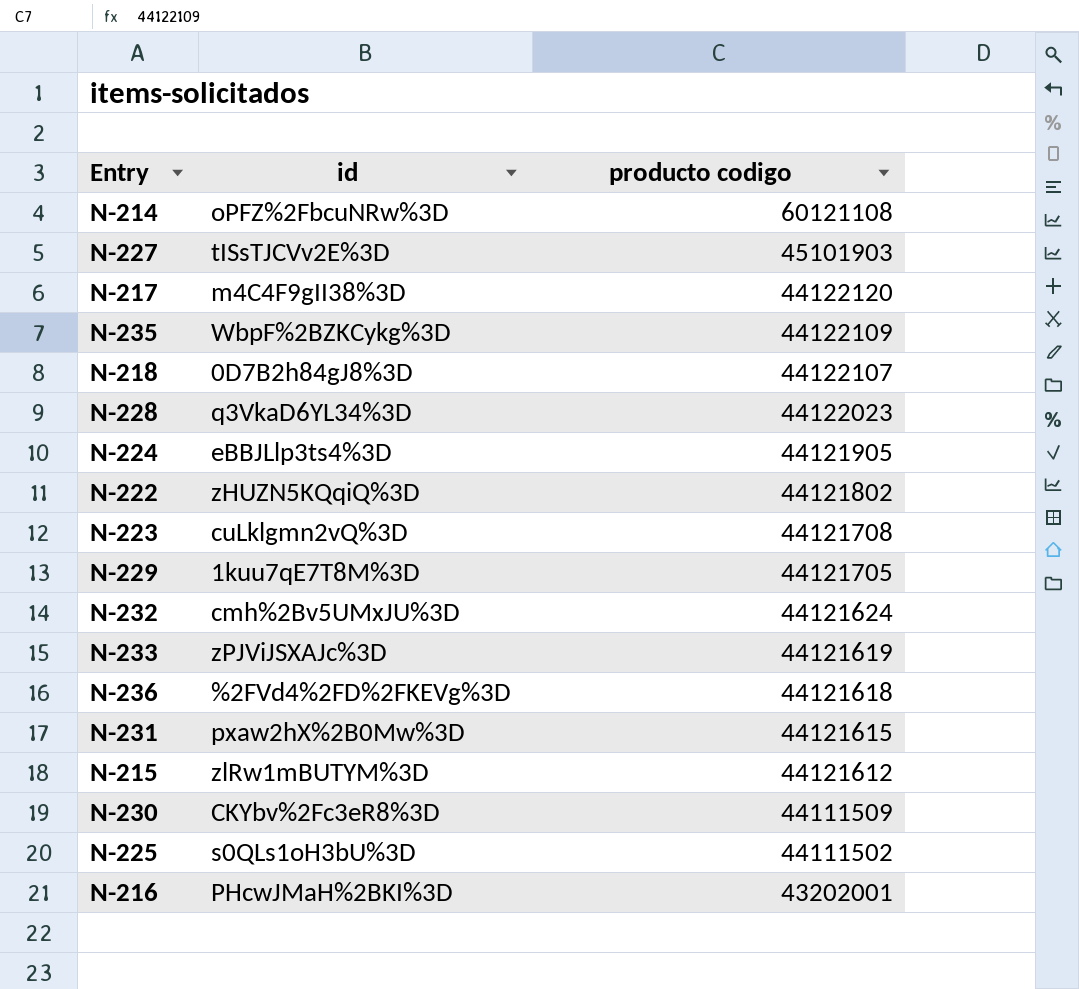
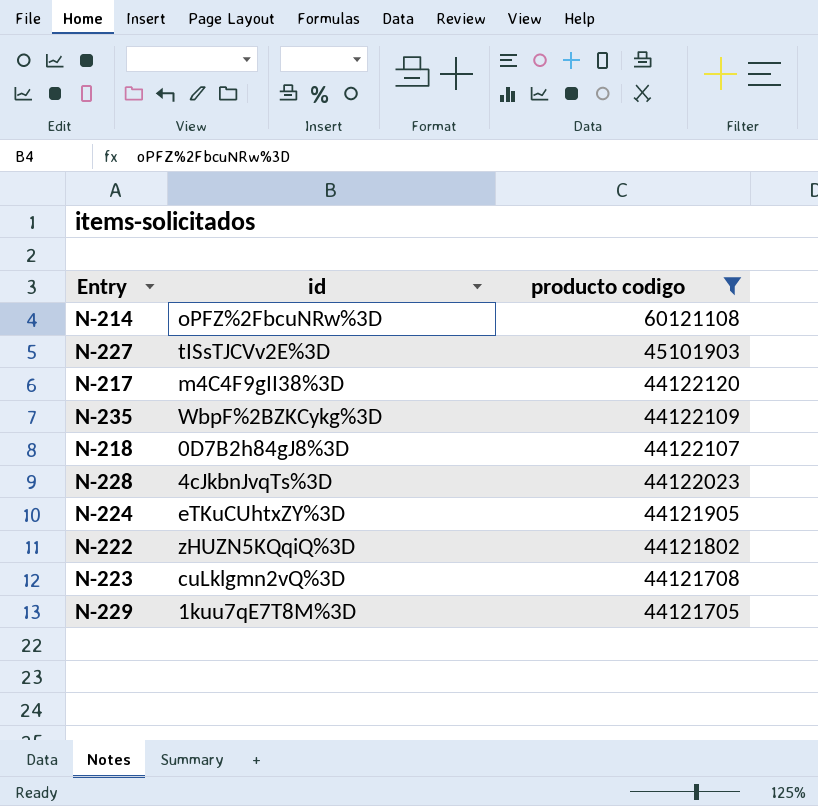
filter: none -> producto codigo >= 44121705
N-228 | id: q3VkaD6YL34%3D -> 4cJkbnJvqTs%3D
N-224 | id: eBBJLlp3ts4%3D -> eTKuCUhtxZY%3D

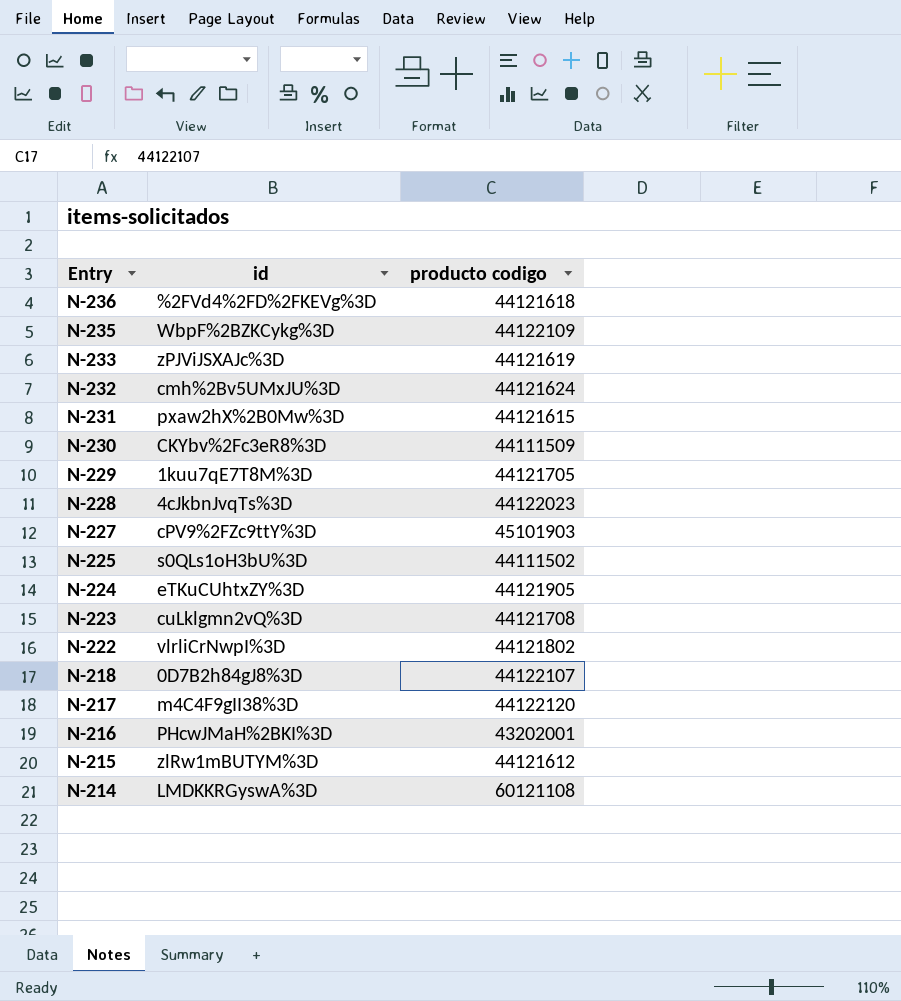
filter: producto codigo >= 44121705 -> none
row order: producto codigo descending -> Entry descending
N-227 | id: tISsTJCVv2E%3D -> cPV9%2FZc9ttY%3D
N-222 | id: zHUZN5KQqiQ%3D -> vlrliCrNwpI%3D
N-214 | id: oPFZ%2FbcuNRw%3D -> LMDKKRGyswA%3D

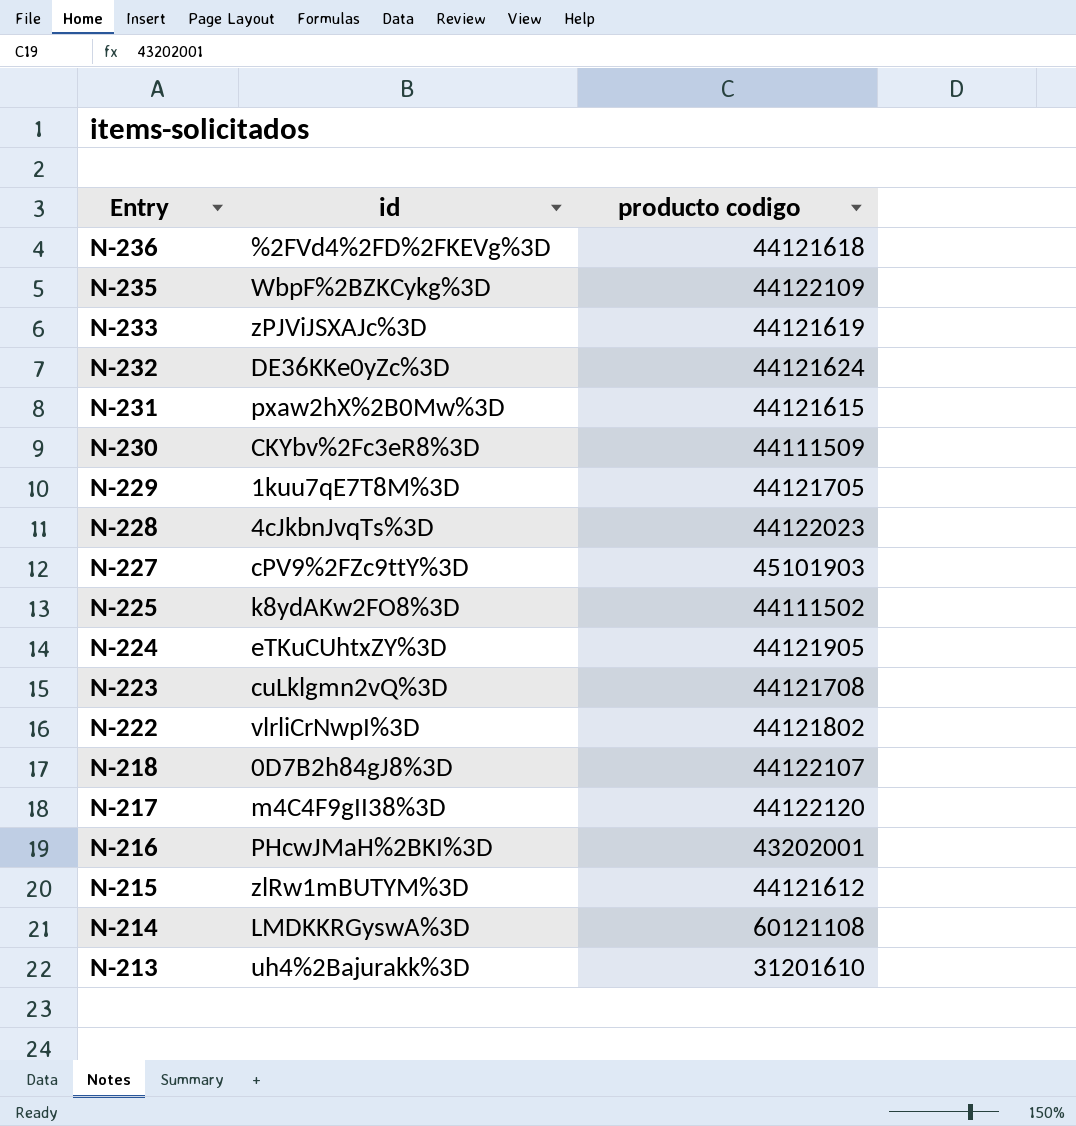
N-232 | id: cmh%2Bv5UMxJU%3D -> DE36KKe0yZc%3D
N-225 | id: s0QLs1oH3bU%3D -> k8ydAKw2FO8%3D
row N-213: none -> uh4%2Bajurakk%3D | 31201610

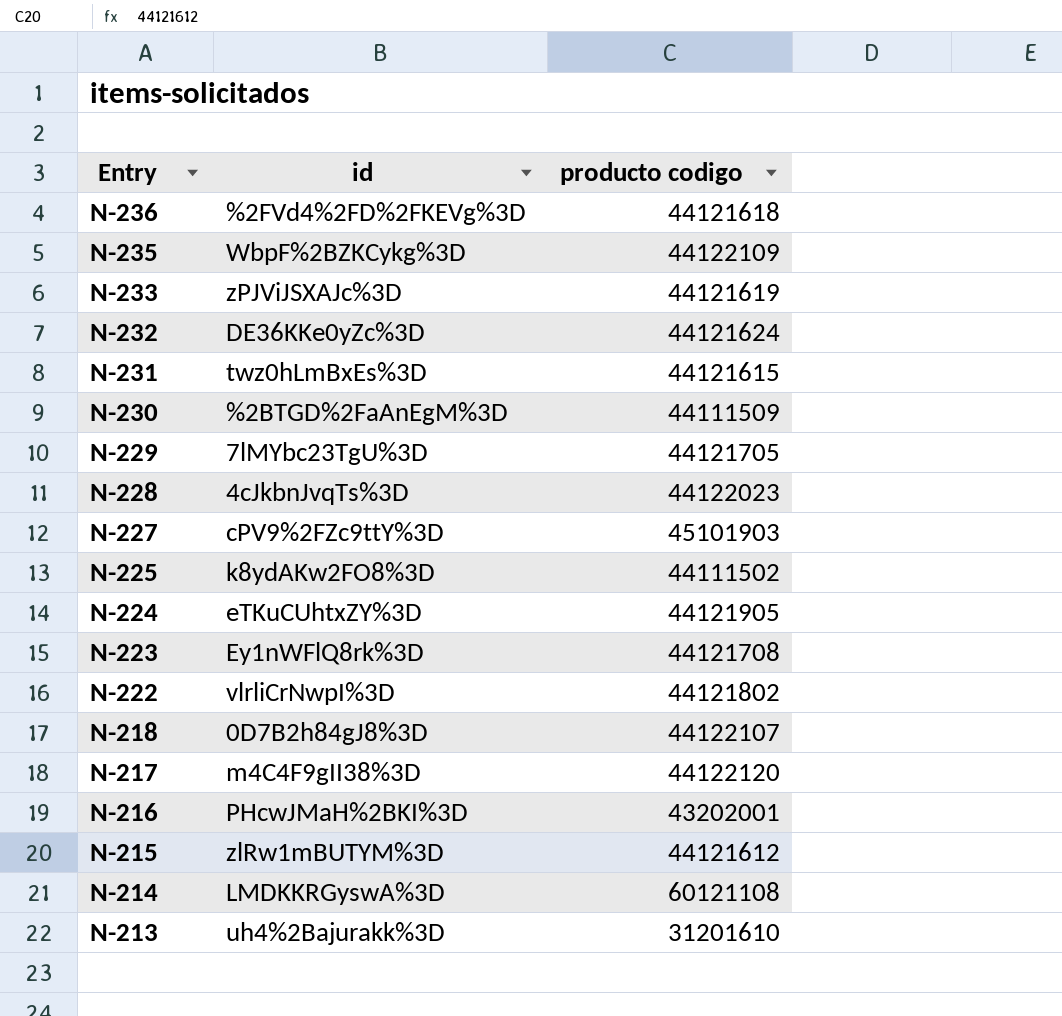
N-231 | id: pxaw2hX%2B0Mw%3D -> twz0hLmBxEs%3D
N-230 | id: CKYbv%2Fc3eR8%3D -> %2BTGD%2FaAnEgM%3D
N-229 | id: 1kuu7qE7T8M%3D -> 7lMYbc23TgU%3D
N-223 | id: cuLklgmn2vQ%3D -> Ey1nWFlQ8rk%3D

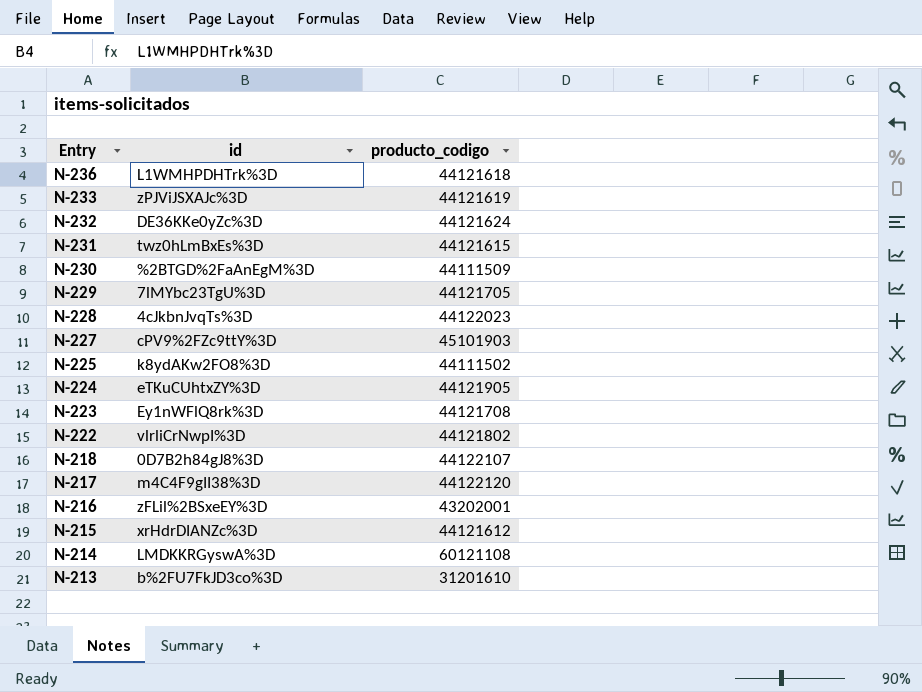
column name: producto codigo -> producto_codigo
row N-235: WbpF%2BZKCykg%3D | 44122109 -> none
N-236 | id: %2FVd4%2FD%2FKEVg%3D -> L1WMHPDHTrk%3D
N-216 | id: PHcwJMaH%2BKI%3D -> zFLil%2BSxeEY%3D
N-215 | id: zlRw1mBUTYM%3D -> xrHdrDIANZc%3D
N-213 | id: uh4%2Bajurakk%3D -> b%2FU7FkJD3co%3D

